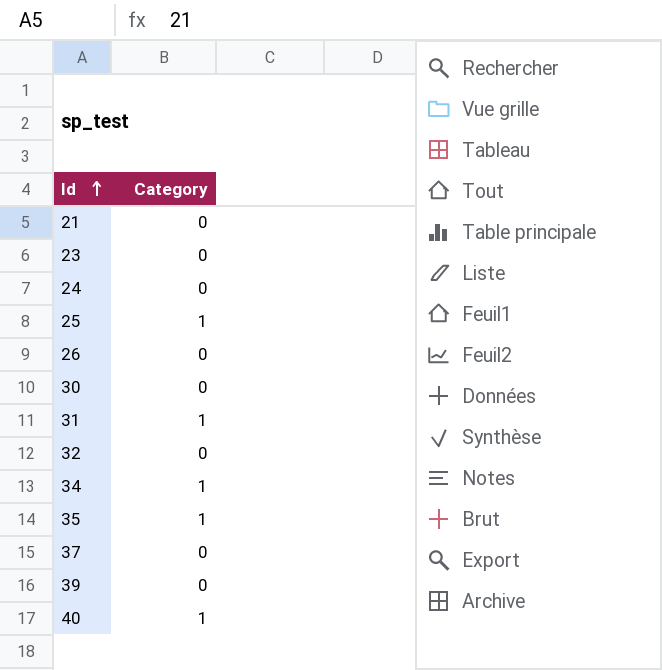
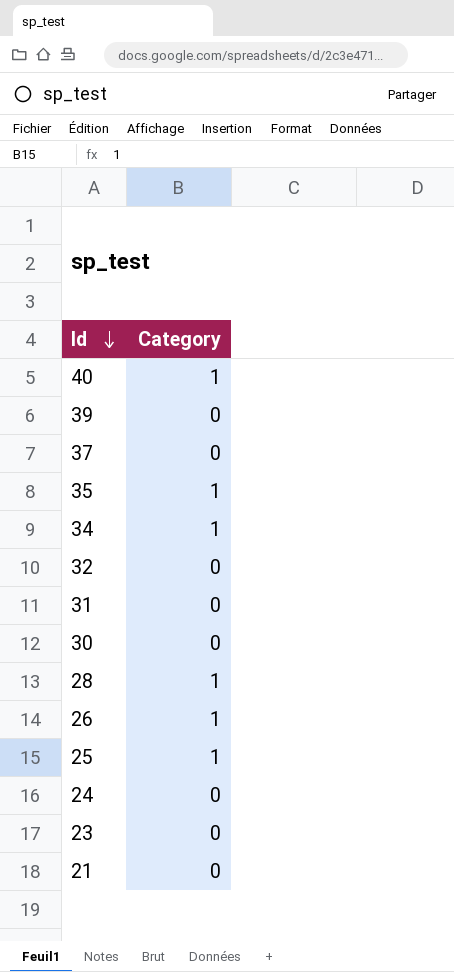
row order: Id ascending -> Id descending
31 | Category: 1 -> 0
row 28: none -> 1
26 | Category: 0 -> 1

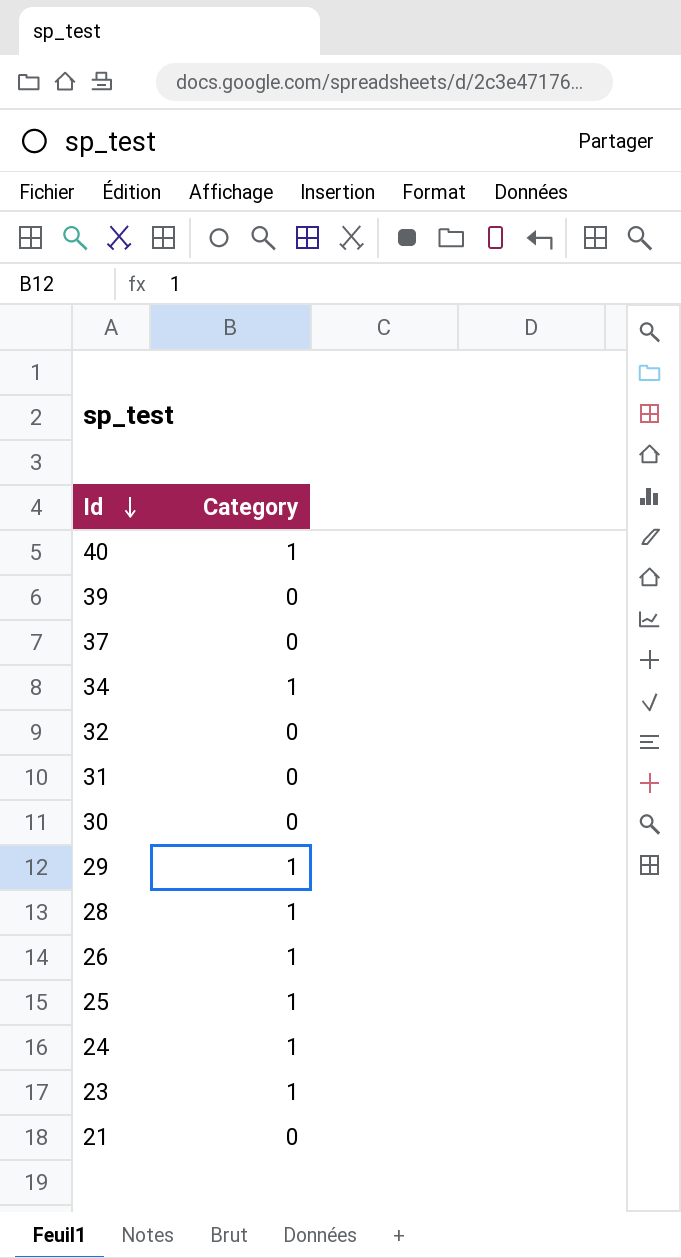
row 35: 1 -> none
row 29: none -> 1
24 | Category: 0 -> 1
23 | Category: 0 -> 1

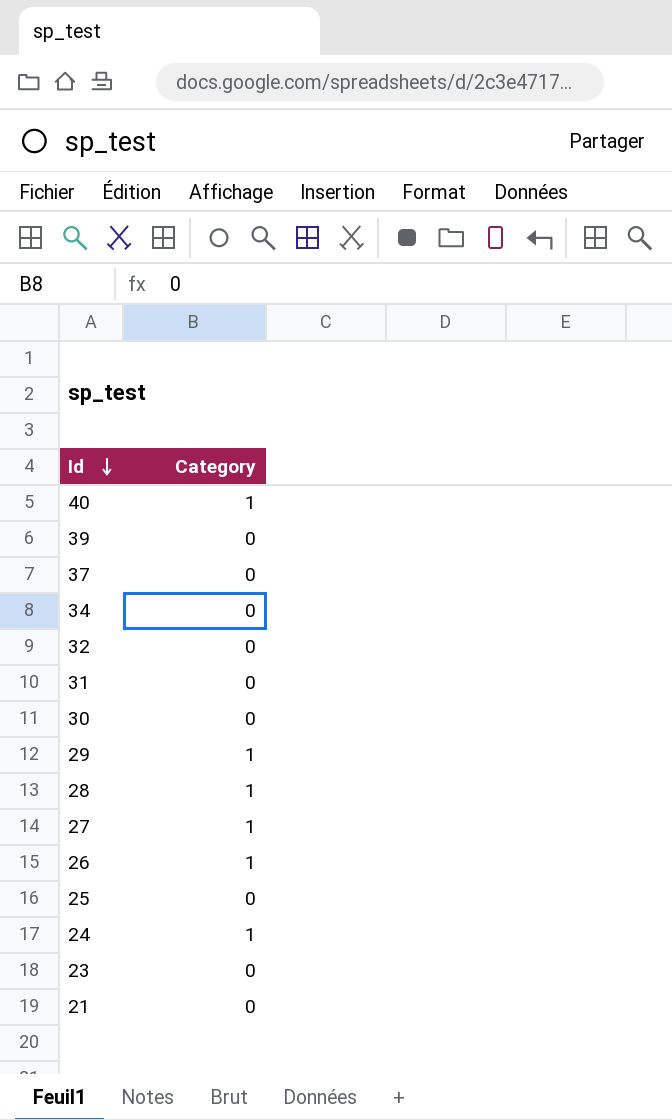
34 | Category: 1 -> 0
row 27: none -> 1
25 | Category: 1 -> 0
23 | Category: 1 -> 0

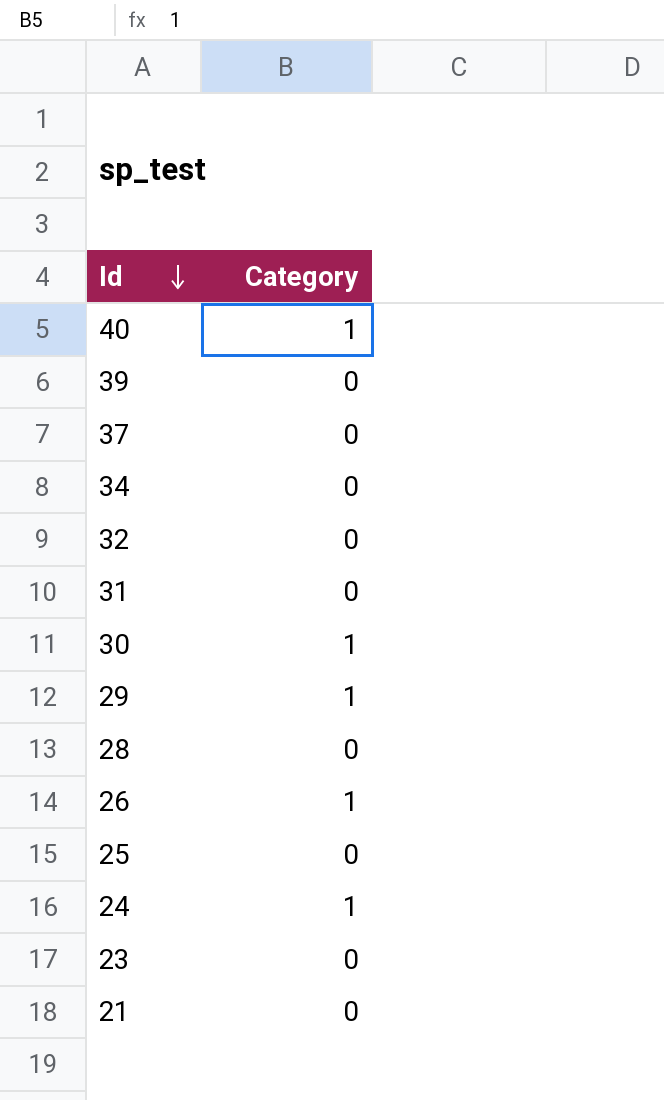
row 27: 1 -> none
30 | Category: 0 -> 1
28 | Category: 1 -> 0

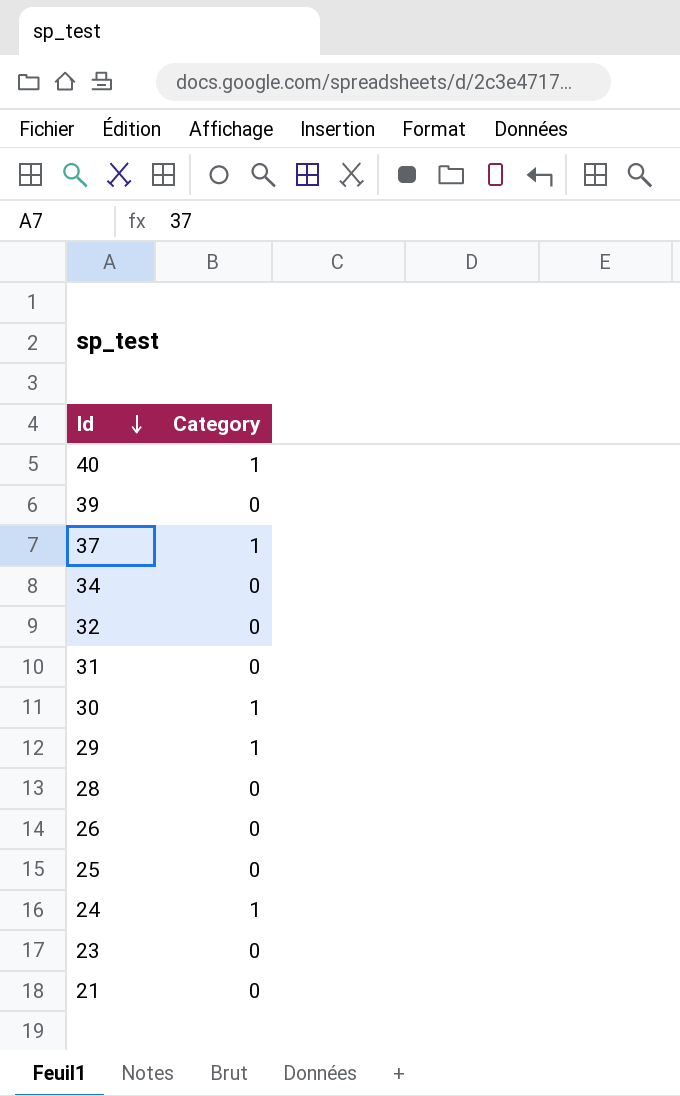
37 | Category: 0 -> 1
26 | Category: 1 -> 0

